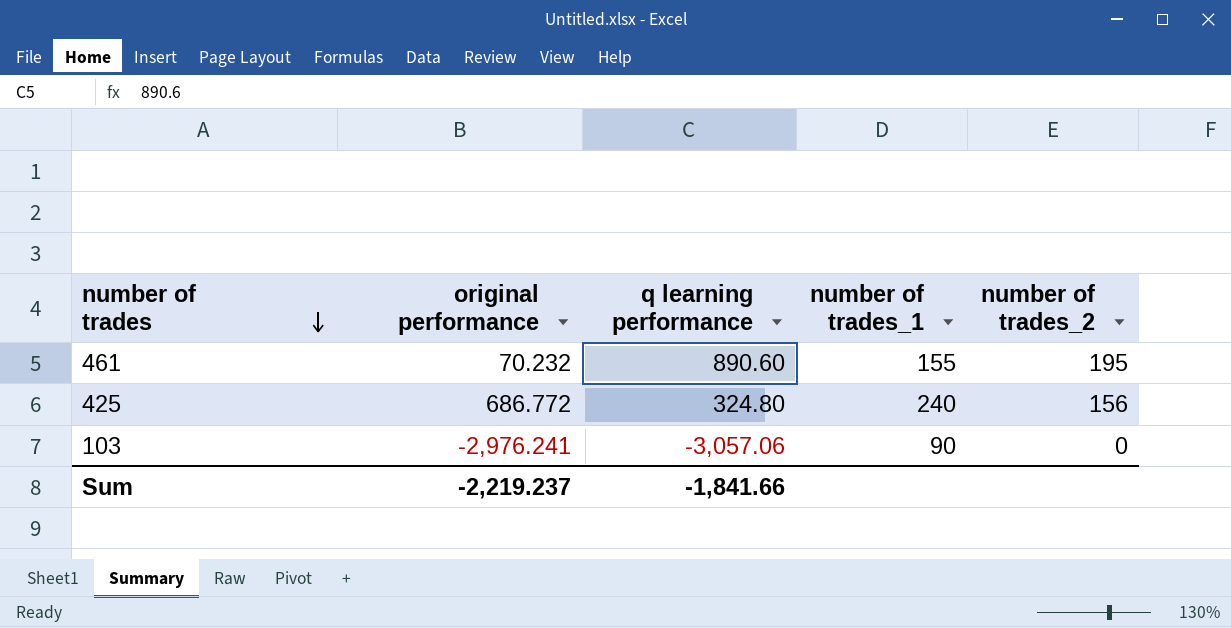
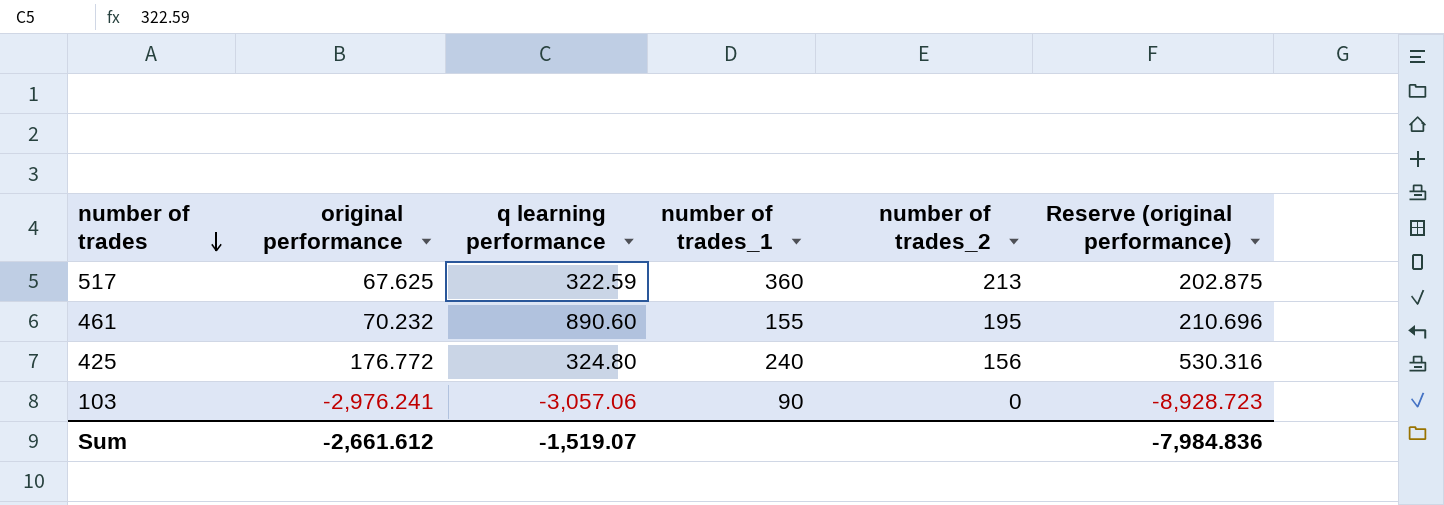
column Reserve (original performance) | formula: none -> [original performance] * 3
row 517: none -> 67.625 | 322.59 | 360 | 213 | 202.875
425 | original performance: 686.772 -> 176.772
Sum | original performance: -2,219.237 -> -2,661.612
Sum | q learning performance: -1,841.66 -> -1,519.07

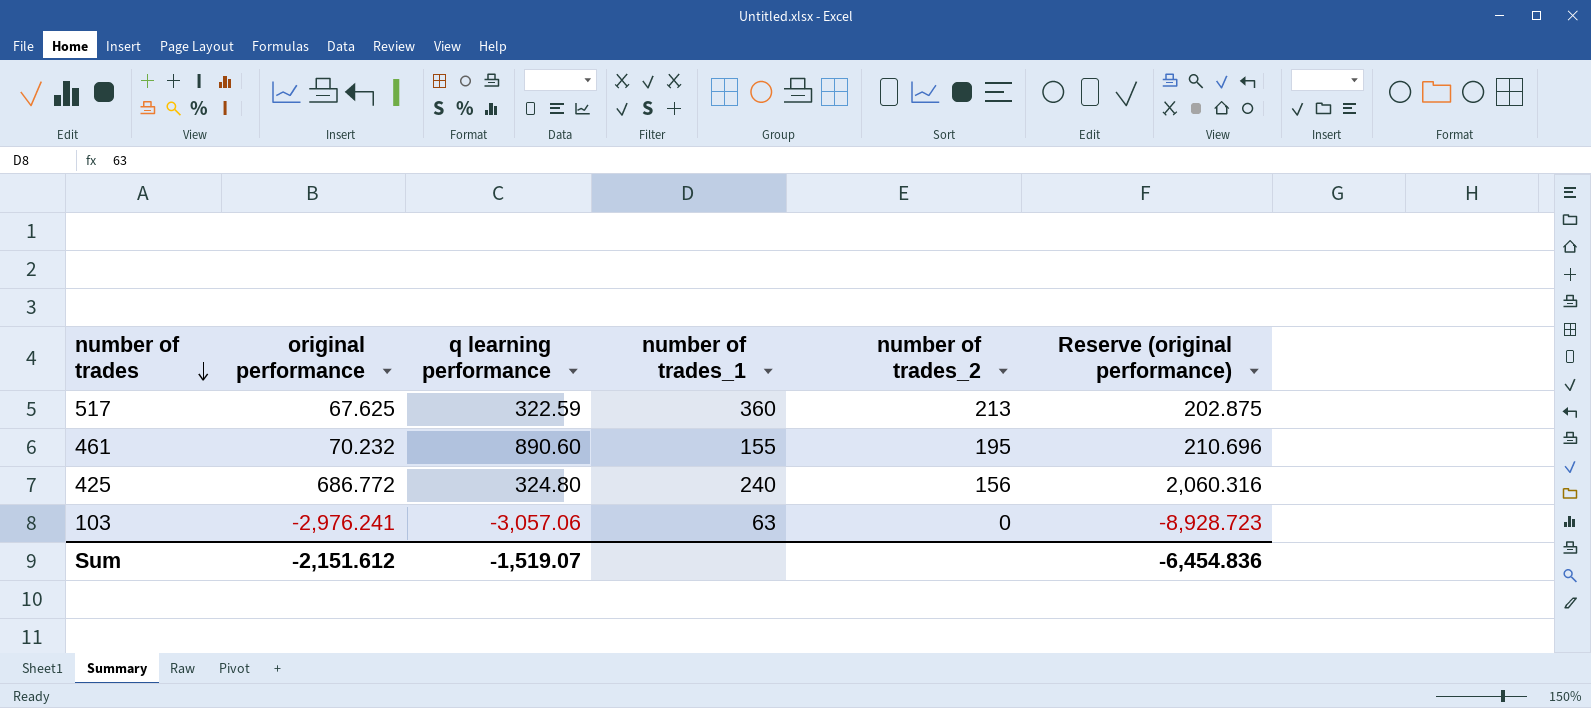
425 | original performance: 176.772 -> 686.772
425 | Reserve (original performance): 530.316 -> 2,060.316
103 | number of trades_1: 90 -> 63
Sum | original performance: -2,661.612 -> -2,151.612
Sum | Reserve (original performance): -7,984.836 -> -6,454.836

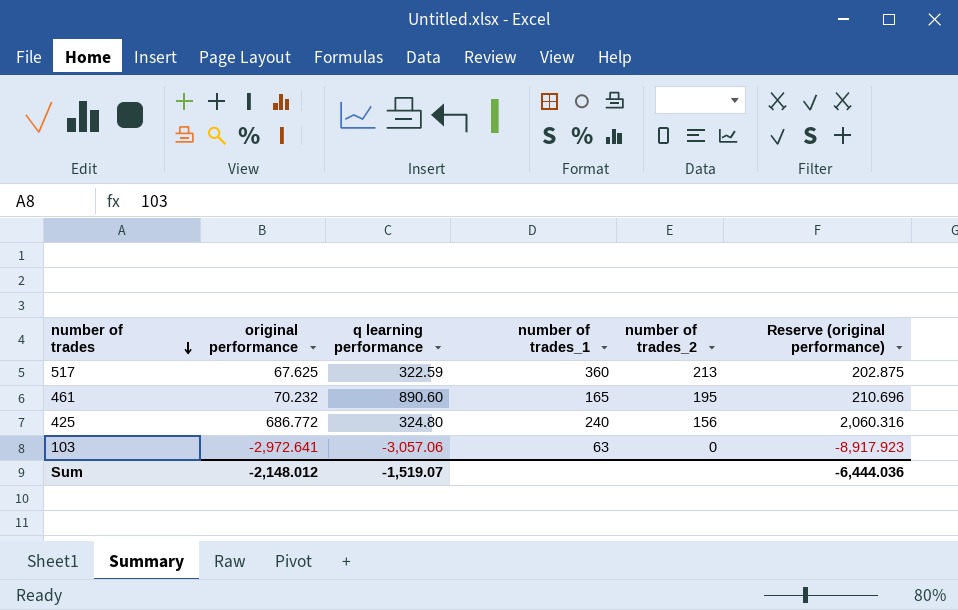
461 | number of trades_1: 155 -> 165
103 | original performance: -2,976.241 -> -2,972.641
103 | Reserve (original performance): -8,928.723 -> -8,917.923
Sum | original performance: -2,151.612 -> -2,148.012
Sum | Reserve (original performance): -6,454.836 -> -6,444.036

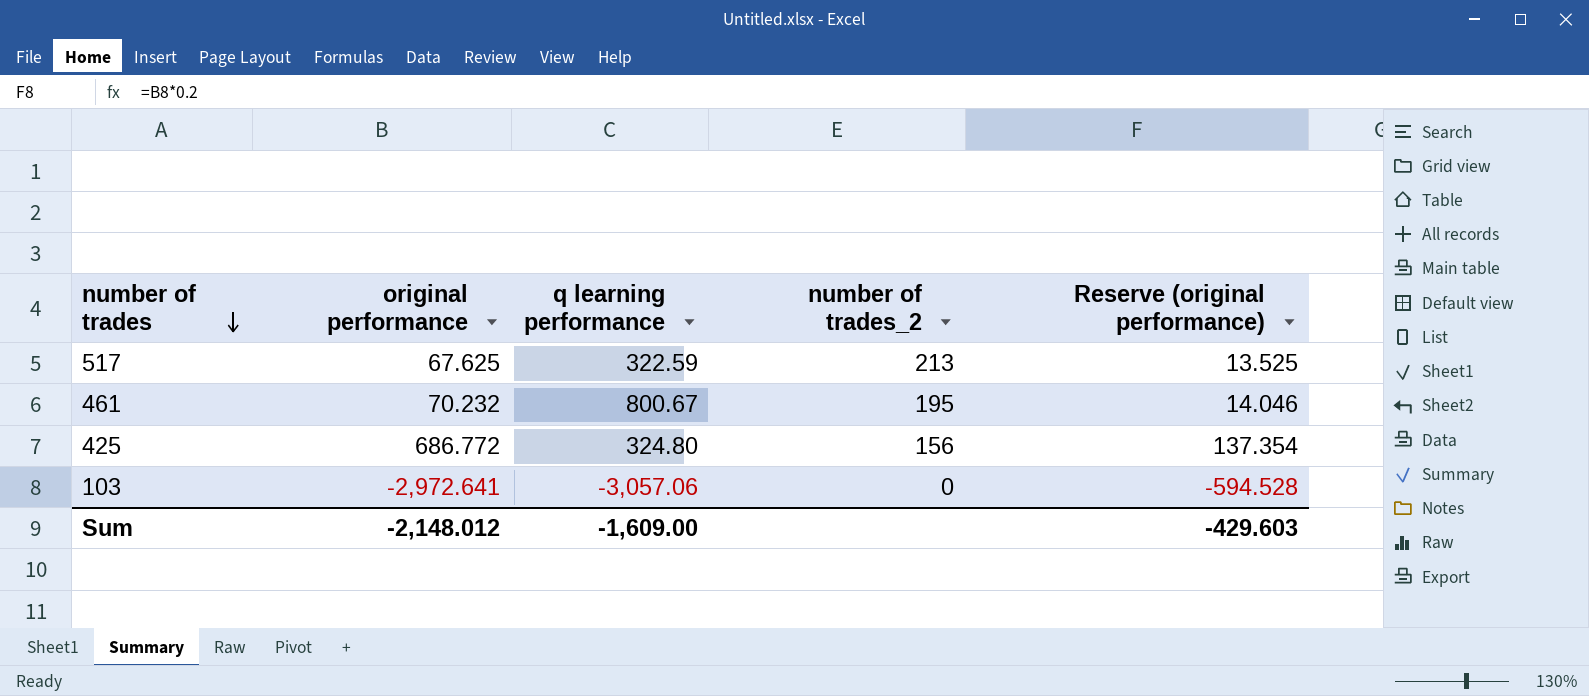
column number of trades_1 | position: 4 -> none
column Reserve (original performance) | formula: [original performance] * 3 -> [original performance] * 0.2
461 | q learning performance: 890.60 -> 800.67
Sum | q learning performance: -1,519.07 -> -1,609.00
Sum | Reserve (original performance): -6,444.036 -> -429.603

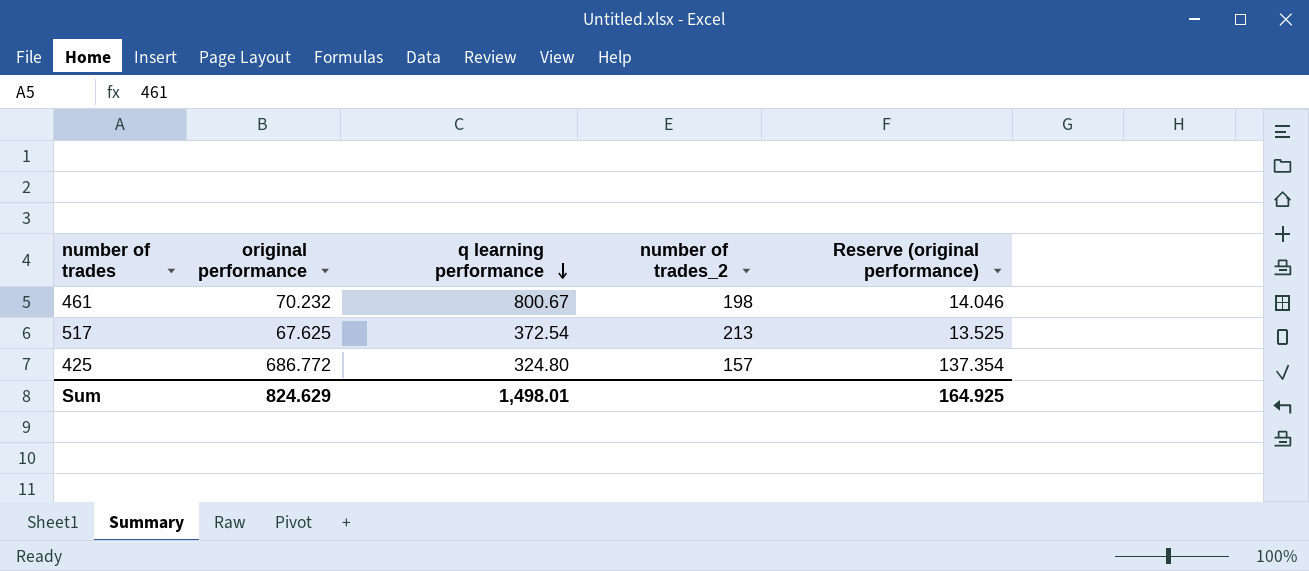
row order: number of trades descending -> q learning performance descending
row 103: -2,972.641 | -3,057.06 | 0 | -594.528 -> none
461 | number of trades_2: 195 -> 198
517 | q learning performance: 322.59 -> 372.54
425 | number of trades_2: 156 -> 157
Sum | original performance: -2,148.012 -> 824.629
Sum | q learning performance: -1,609.00 -> 1,498.01
Sum | Reserve (original performance): -429.603 -> 164.925

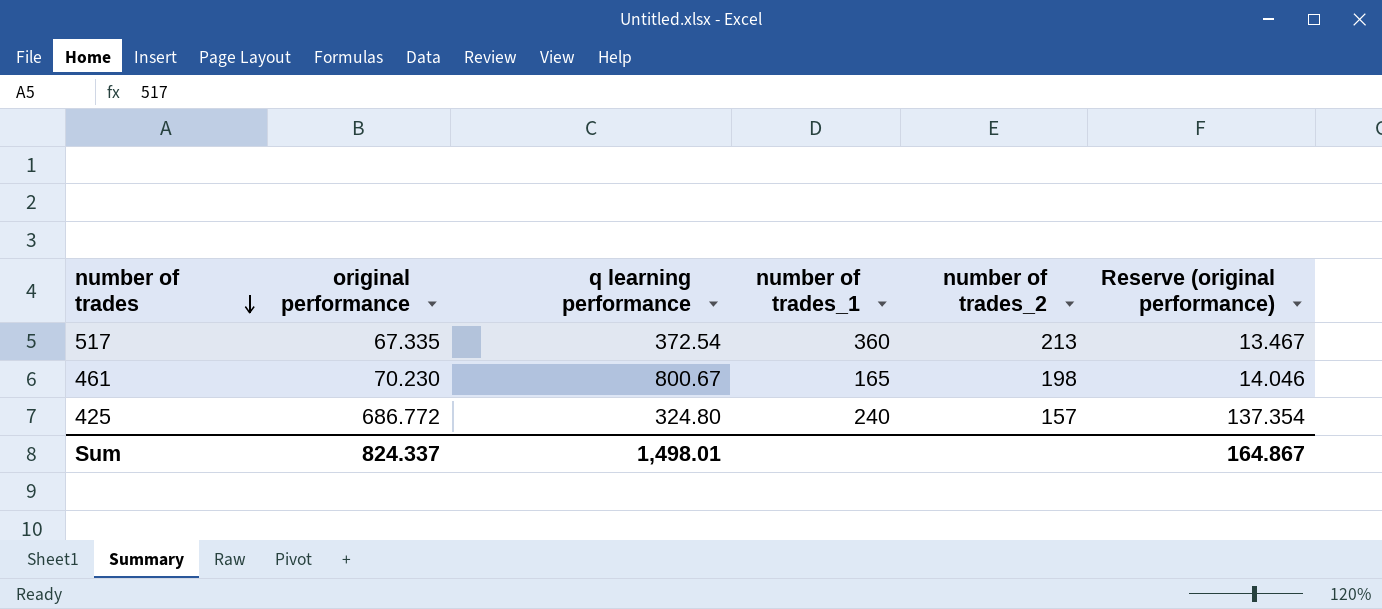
row order: q learning performance descending -> number of trades descending
column number of trades_1 | position: none -> 4
517 | original performance: 67.625 -> 67.335
517 | Reserve (original performance): 13.525 -> 13.467
461 | original performance: 70.232 -> 70.230
Sum | original performance: 824.629 -> 824.337
Sum | Reserve (original performance): 164.925 -> 164.867

